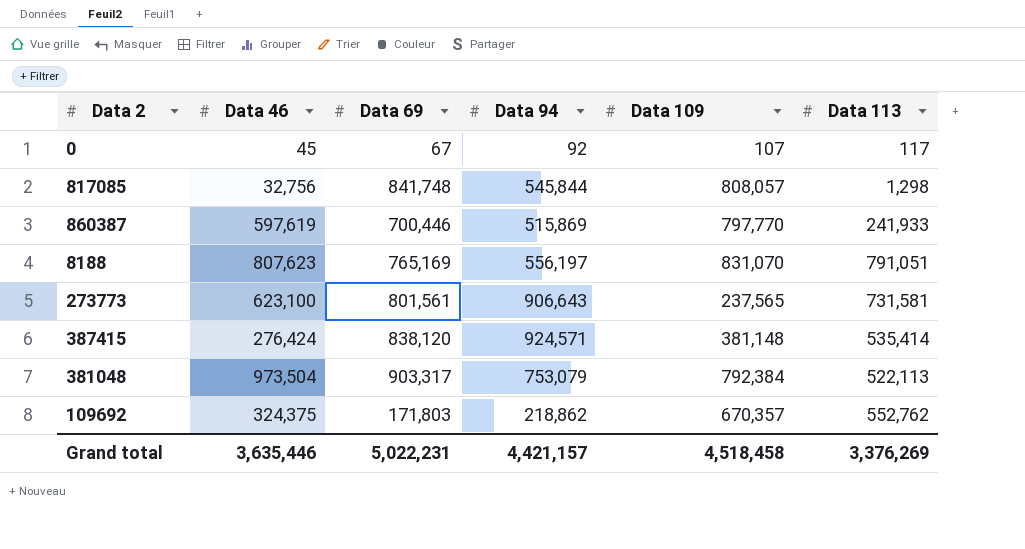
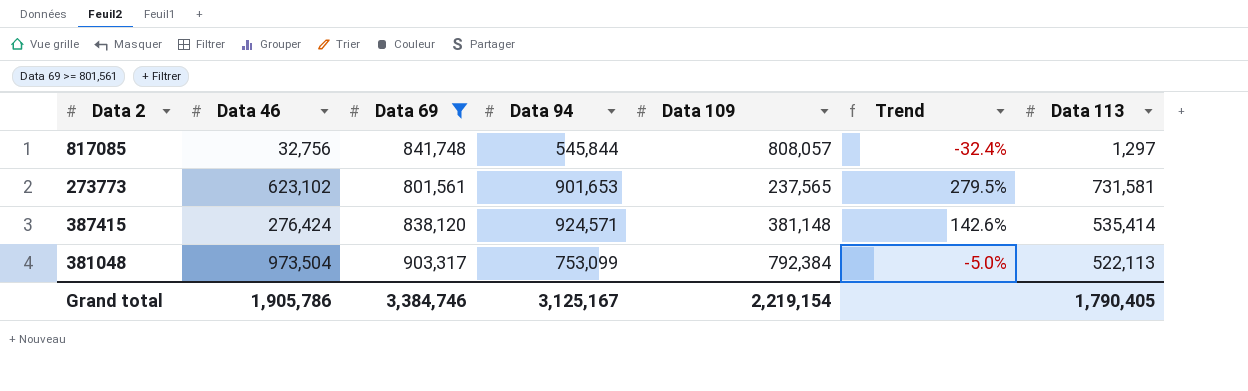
filter: none -> Data 69 >= 801,561
column Trend | formula: none -> ([Data 94] - [Data 109]) / [Data 109]
817085 | Data 113: 1,298 -> 1,297
273773 | Data 46: 623,100 -> 623,102
273773 | Data 94: 906,643 -> 901,653
381048 | Data 94: 753,079 -> 753,099
Grand total | Data 46: 3,635,446 -> 1,905,786
Grand total | Data 69: 5,022,231 -> 3,384,746
Grand total | Data 94: 4,421,157 -> 3,125,167
Grand total | Data 109: 4,518,458 -> 2,219,154
Grand total | Data 113: 3,376,269 -> 1,790,405

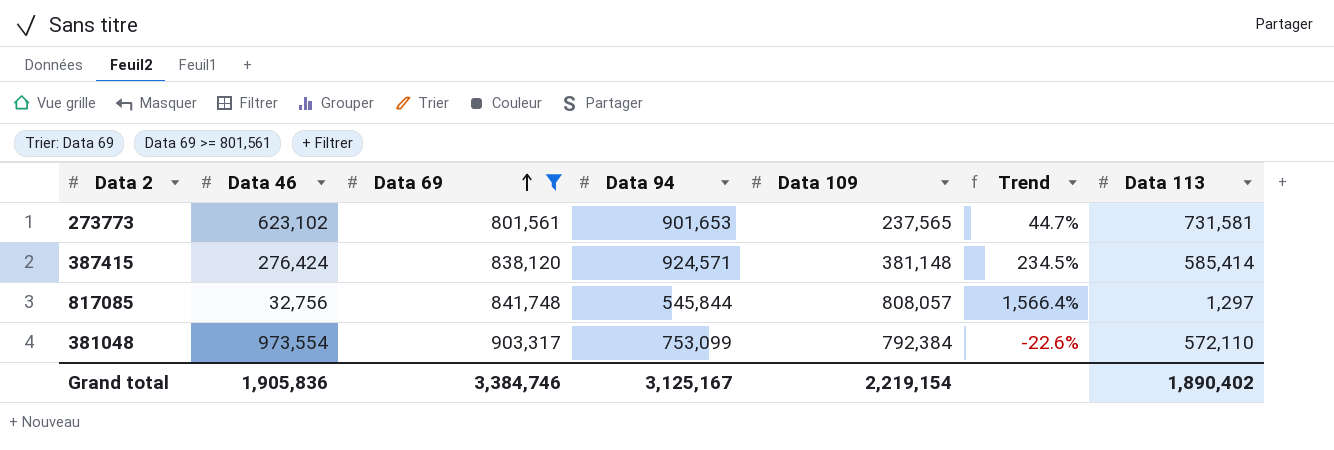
row order: none -> Data 69 ascending
column Trend | formula: ([Data 94] - [Data 109]) / [Data 109] -> ([Data 94] - [Data 46]) / [Data 46]
387415 | Data 113: 535,414 -> 585,414
381048 | Data 46: 973,504 -> 973,554
381048 | Data 113: 522,113 -> 572,110
Grand total | Data 46: 1,905,786 -> 1,905,836
Grand total | Data 113: 1,790,405 -> 1,890,402

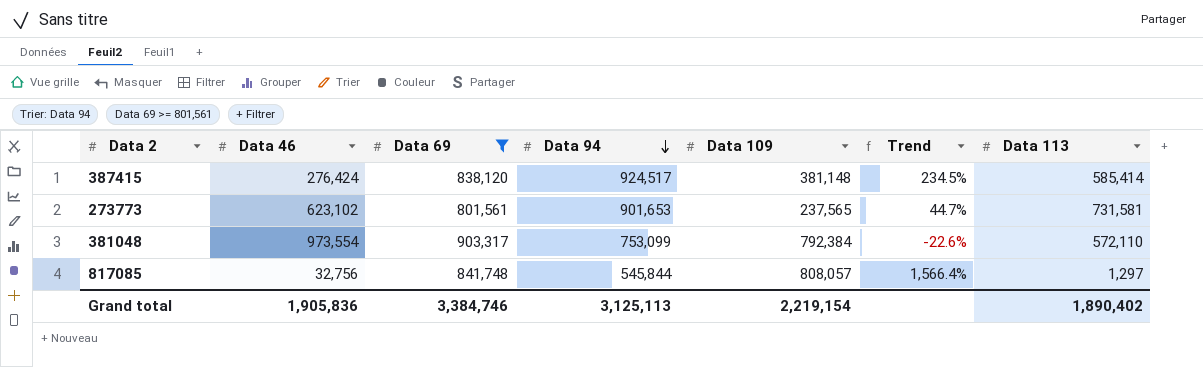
row order: Data 69 ascending -> Data 94 descending
387415 | Data 94: 924,571 -> 924,517
Grand total | Data 94: 3,125,167 -> 3,125,113

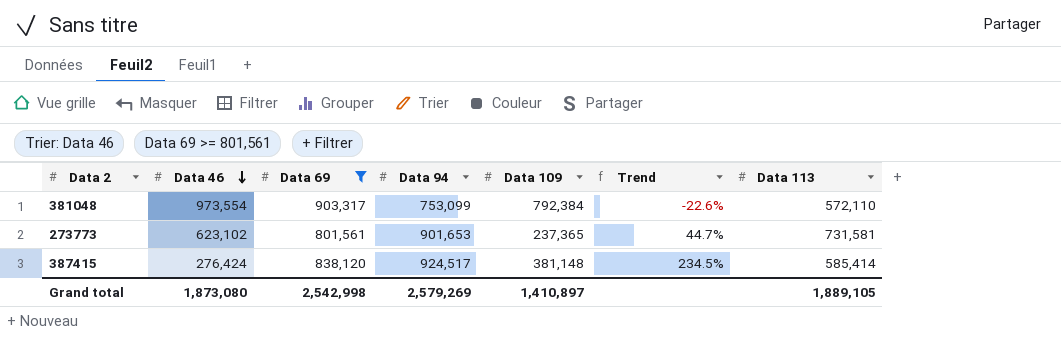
row order: Data 94 descending -> Data 46 descending
row 817085: 32,756 | 841,748 | 545,844 | 808,057 | 1,566.4% | 1,297 -> none
273773 | Data 109: 237,565 -> 237,365
Grand total | Data 46: 1,905,836 -> 1,873,080
Grand total | Data 69: 3,384,746 -> 2,542,998
Grand total | Data 94: 3,125,113 -> 2,579,269
Grand total | Data 109: 2,219,154 -> 1,410,897
Grand total | Data 113: 1,890,402 -> 1,889,105

